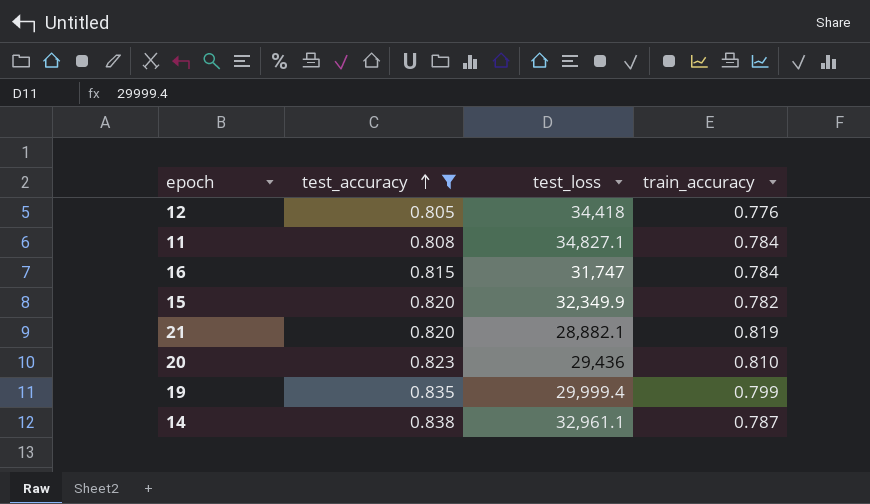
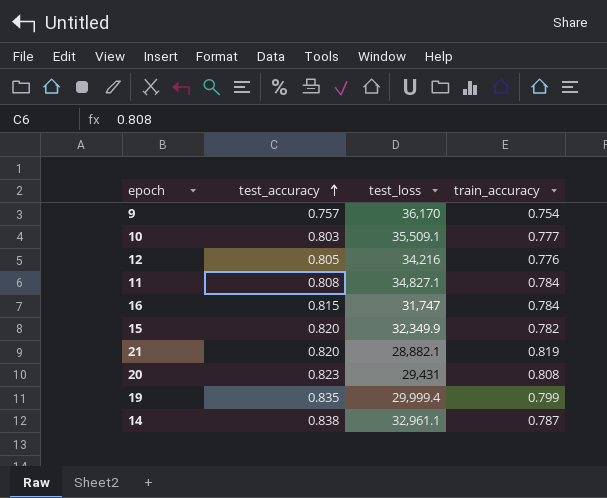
filter: test_accuracy >= 0.805 -> none
12 | test_loss: 34,418 -> 34,216
20 | test_loss: 29,436 -> 29,431
20 | train_accuracy: 0.810 -> 0.808

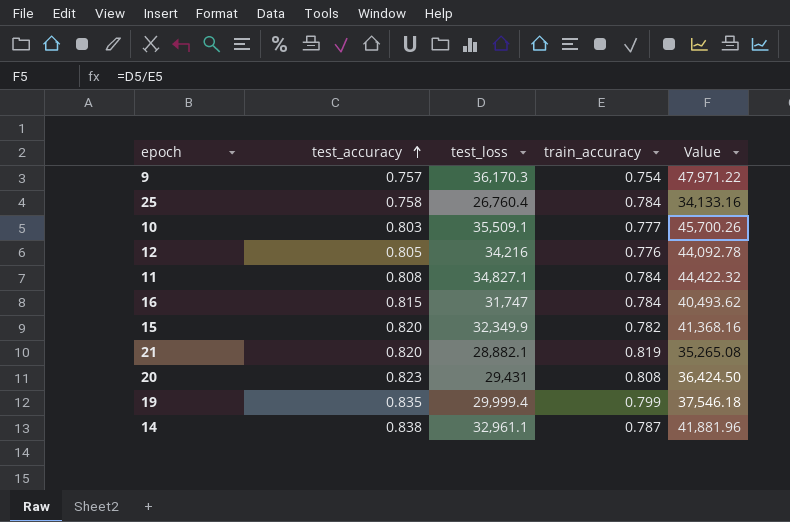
column Value | formula: none -> [test_loss] / [train_accuracy]
9 | test_loss: 36,170 -> 36,170.3
row 25: none -> 0.758 | 26,760.4 | 0.784 | 34,133.16

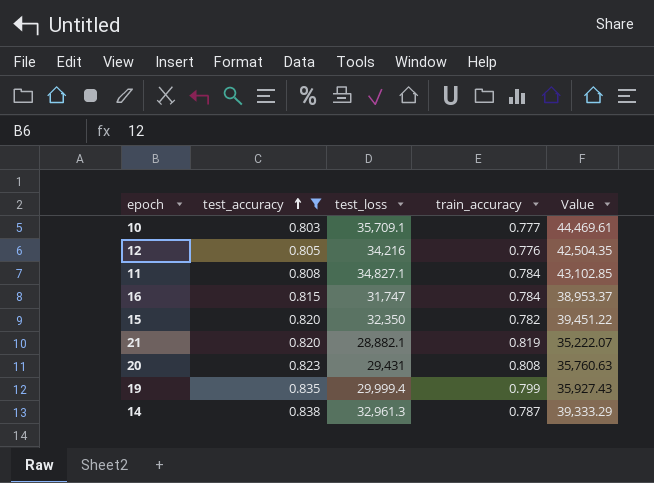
filter: none -> test_accuracy >= 0.803
column Value | formula: [test_loss] / [train_accuracy] -> [test_loss] / [test_accuracy]
10 | test_loss: 35,509.1 -> 35,709.1
15 | test_loss: 32,349.9 -> 32,350
14 | test_loss: 32,961.1 -> 32,961.3

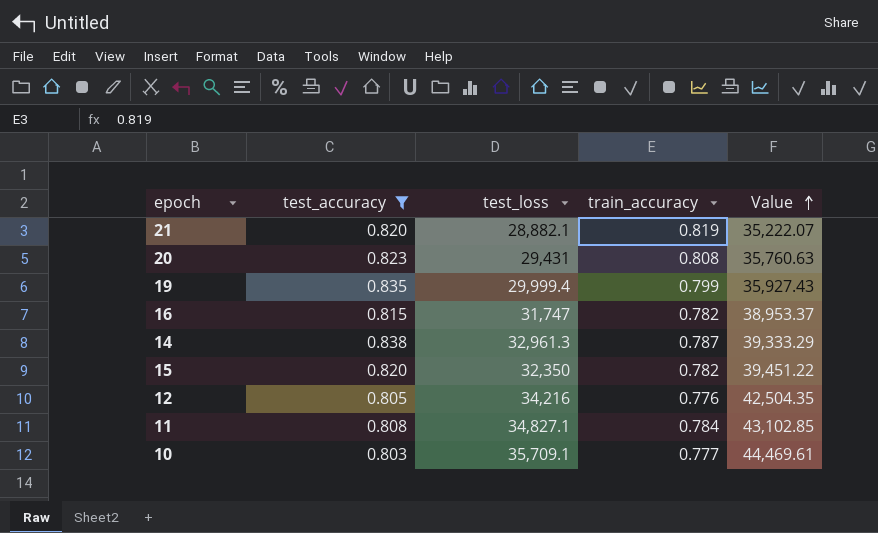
row order: test_accuracy ascending -> Value ascending
16 | train_accuracy: 0.784 -> 0.782

